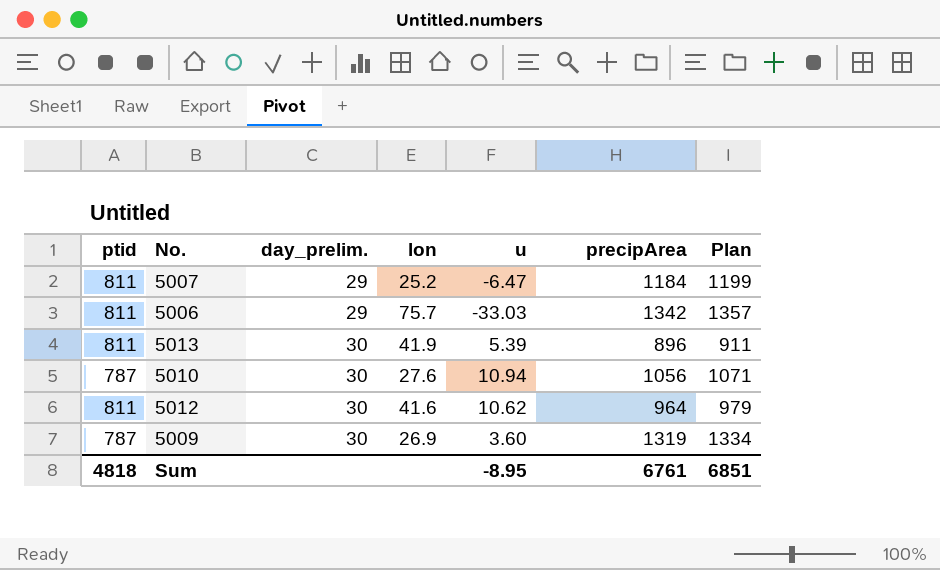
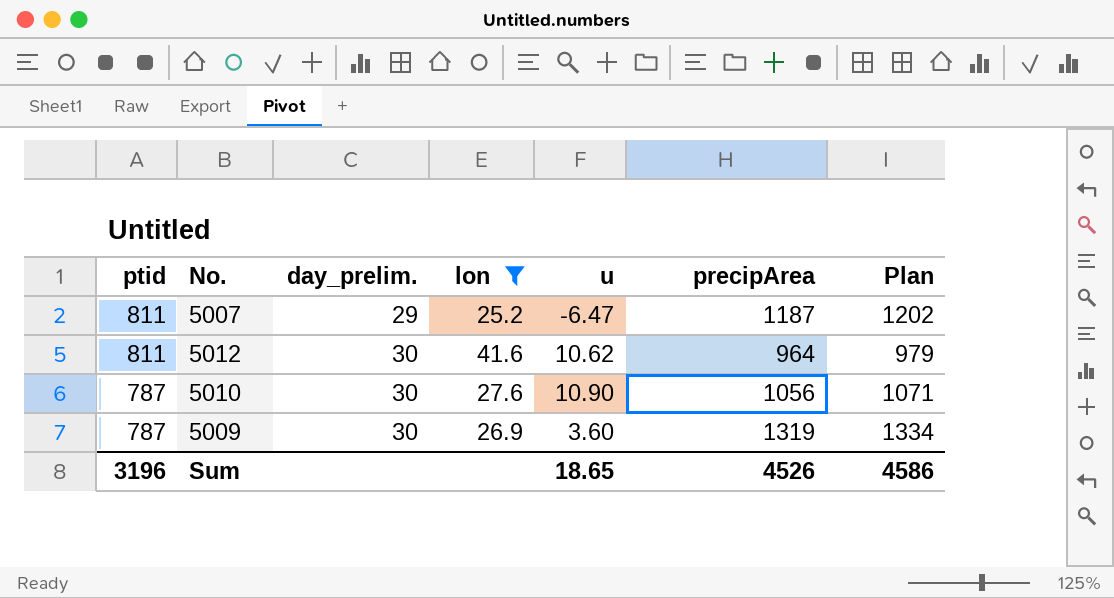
filter: none -> lon <= 41.6
row order: day_prelim. ascending -> ptid descending
5007 | precipArea: 1184 -> 1187
5007 | Plan: 1199 -> 1202
5010 | u: 10.94 -> 10.90
Sum | ptid: 4818 -> 3196
Sum | u: -8.95 -> 18.65
Sum | precipArea: 6761 -> 4526
Sum | Plan: 6851 -> 4586

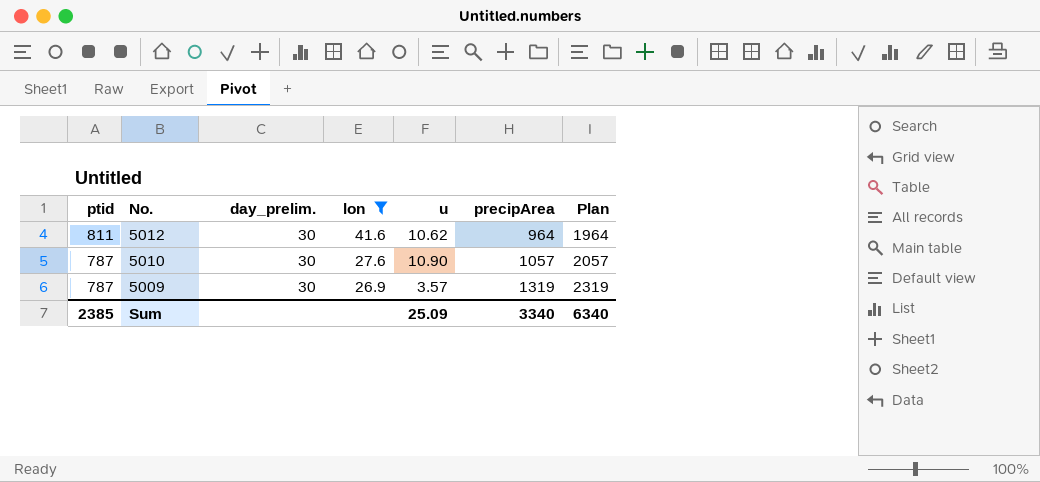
column Plan | formula: [precipArea] + 15 -> [precipArea] + 1000
row 5007: 811 | 29 | 25.2 | -6.47 | 1187 | 1202 -> none
5010 | precipArea: 1056 -> 1057
5009 | u: 3.60 -> 3.57
Sum | ptid: 3196 -> 2385
Sum | u: 18.65 -> 25.09
Sum | precipArea: 4526 -> 3340
Sum | Plan: 4586 -> 6340

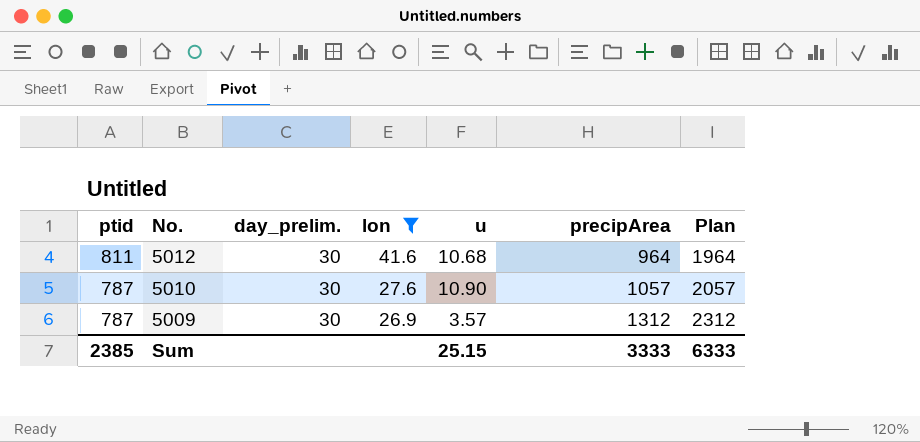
5012 | u: 10.62 -> 10.68
5009 | precipArea: 1319 -> 1312
5009 | Plan: 2319 -> 2312
Sum | u: 25.09 -> 25.15
Sum | precipArea: 3340 -> 3333
Sum | Plan: 6340 -> 6333

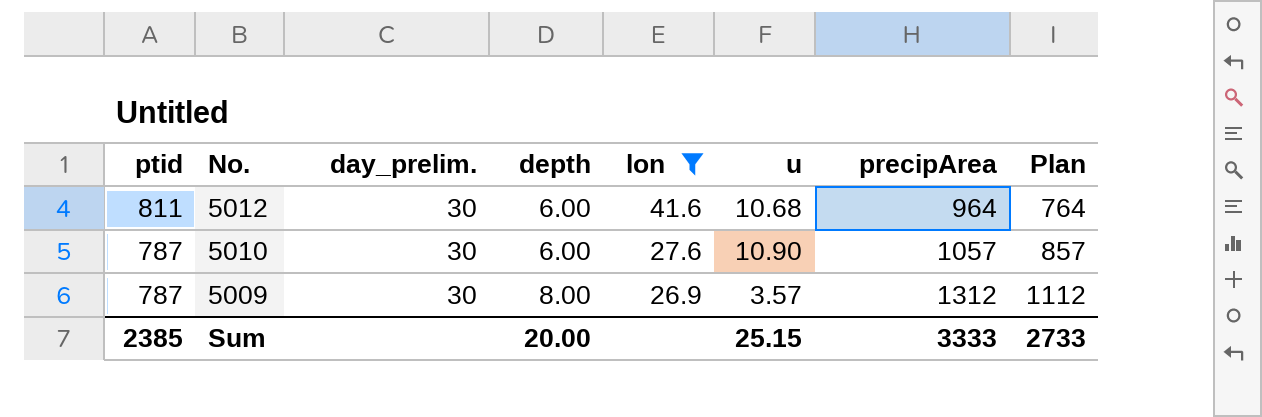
column depth | position: none -> 4
column Plan | formula: [precipArea] + 1000 -> [precipArea] - 200
Sum | Plan: 6333 -> 2733

